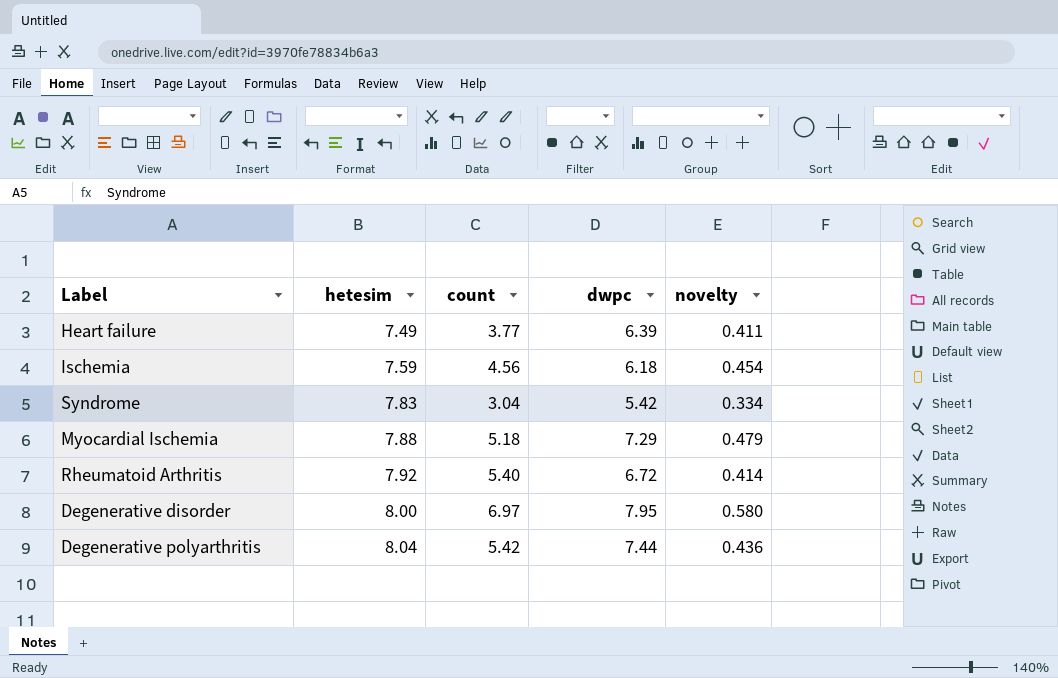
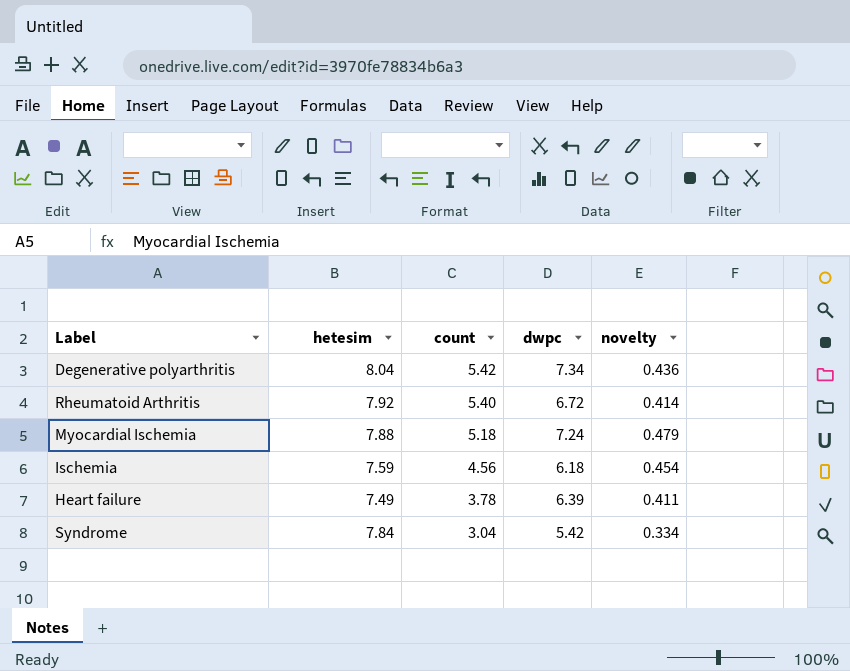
row order: hetesim ascending -> count descending
row Degenerative disorder: 8.00 | 6.97 | 7.95 | 0.580 -> none
Degenerative polyarthritis | dwpc: 7.44 -> 7.34
Myocardial Ischemia | dwpc: 7.29 -> 7.24
Heart failure | count: 3.77 -> 3.78
Syndrome | hetesim: 7.83 -> 7.84

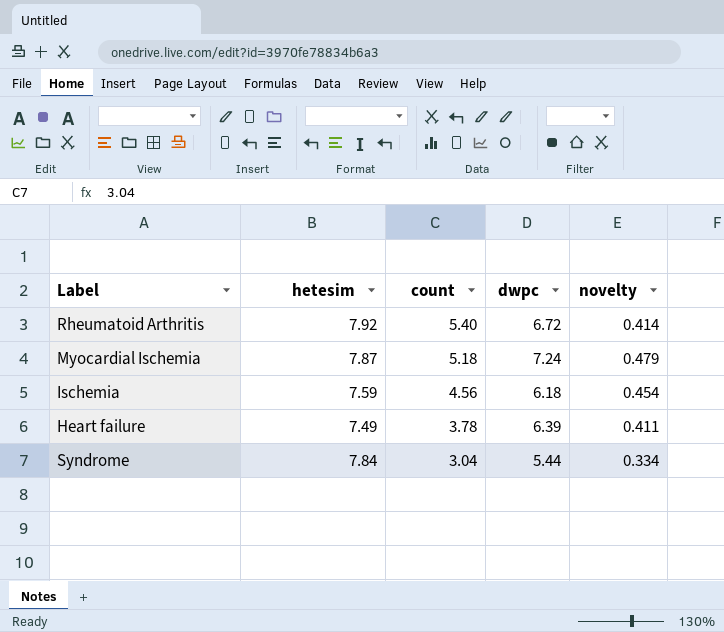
row Degenerative polyarthritis: 8.04 | 5.42 | 7.34 | 0.436 -> none
Myocardial Ischemia | hetesim: 7.88 -> 7.87
Syndrome | dwpc: 5.42 -> 5.44

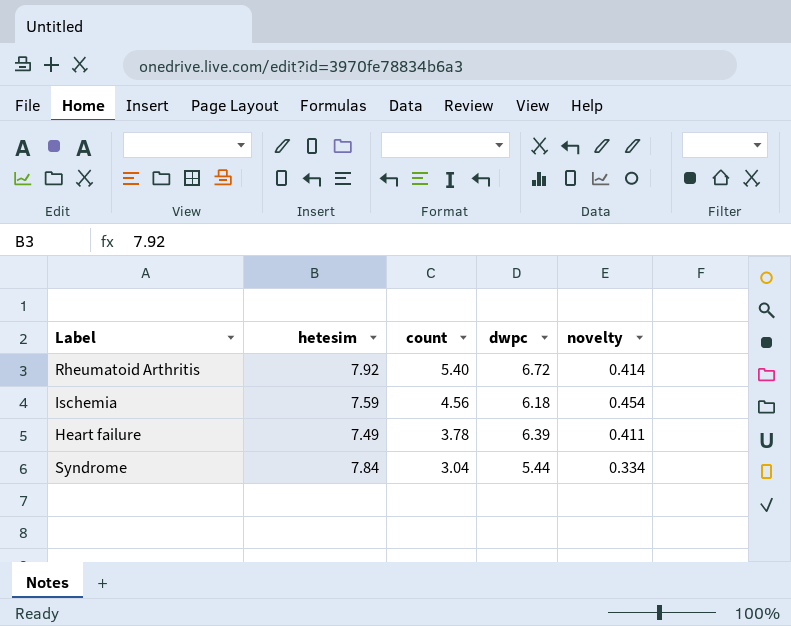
row Myocardial Ischemia: 7.87 | 5.18 | 7.24 | 0.479 -> none

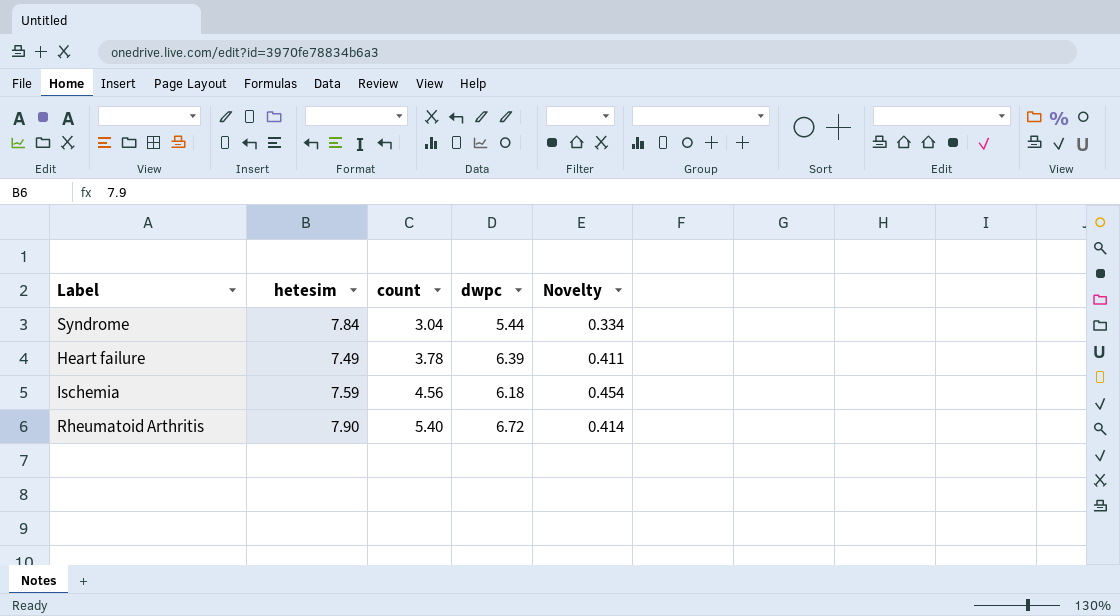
row order: count descending -> count ascending
column name: novelty -> Novelty
Rheumatoid Arthritis | hetesim: 7.92 -> 7.90

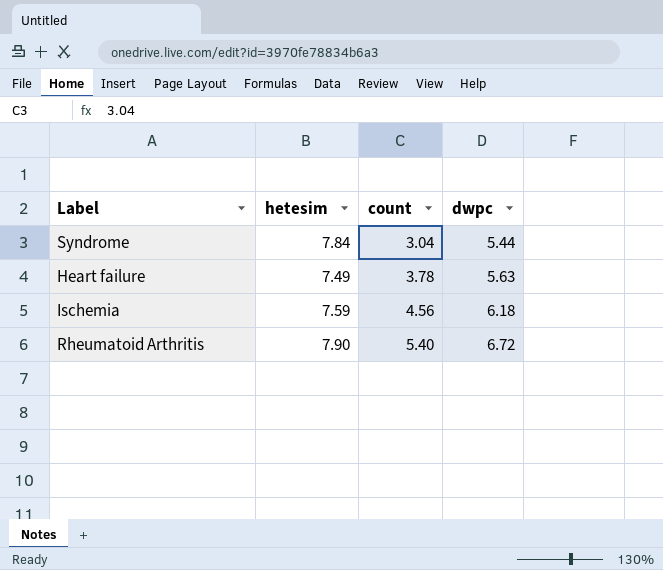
column Novelty | position: 5 -> none
Heart failure | dwpc: 6.39 -> 5.63

